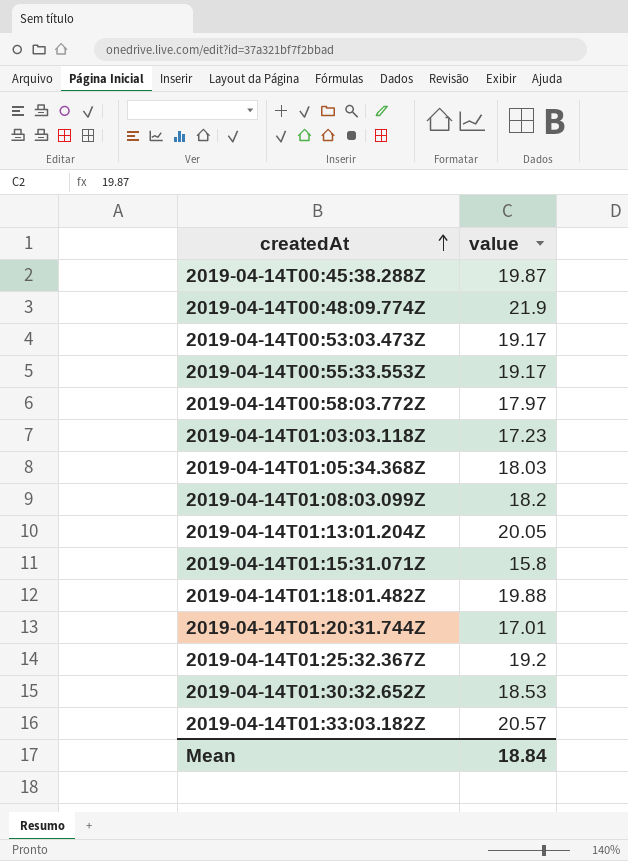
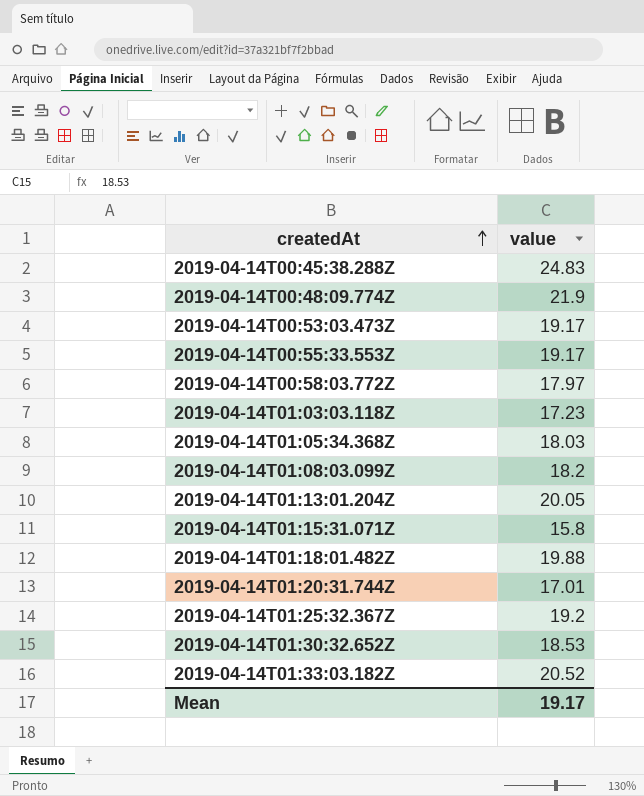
2019-04-14T00:45:38.288Z | value: 19.87 -> 24.83
2019-04-14T01:33:03.182Z | value: 20.57 -> 20.52
Mean | value: 18.84 -> 19.17

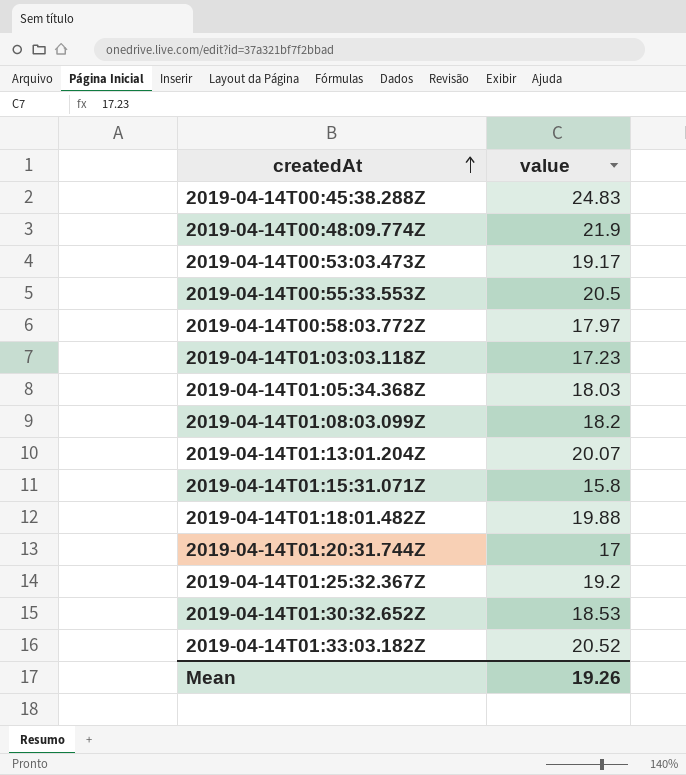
2019-04-14T00:55:33.553Z | value: 19.17 -> 20.5
2019-04-14T01:13:01.204Z | value: 20.05 -> 20.07
2019-04-14T01:20:31.744Z | value: 17.01 -> 17
Mean | value: 19.17 -> 19.26

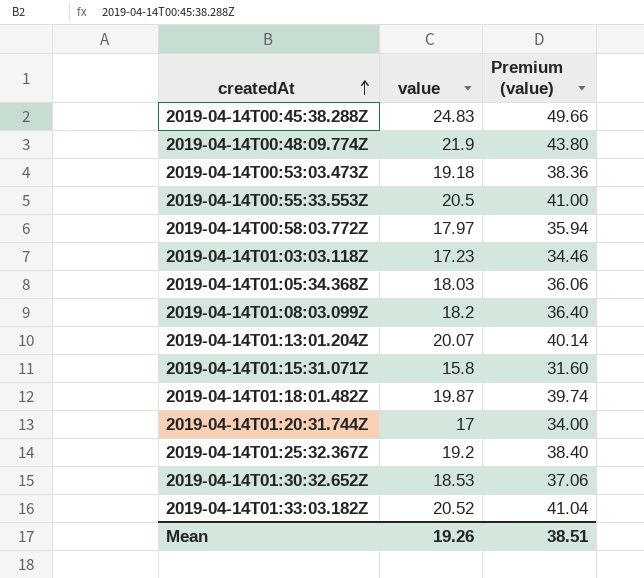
column Premium (value) | formula: none -> [value] * 2
2019-04-14T00:53:03.473Z | value: 19.17 -> 19.18
2019-04-14T01:18:01.482Z | value: 19.88 -> 19.87

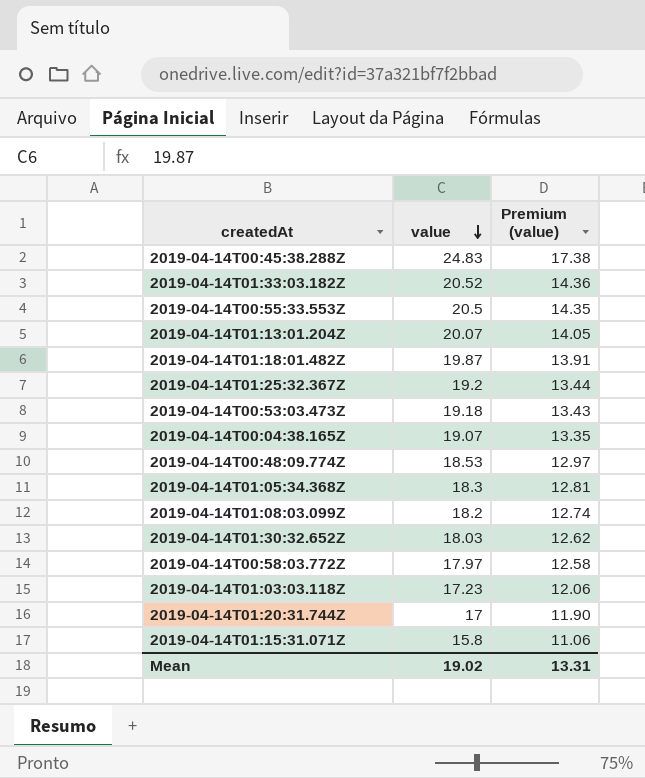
row order: createdAt ascending -> value descending
column Premium (value) | formula: [value] * 2 -> [value] * 0.7
row 2019-04-14T00:04:38.165Z: none -> 19.07 | 13.35
2019-04-14T00:48:09.774Z | value: 21.9 -> 18.53
2019-04-14T01:05:34.368Z | value: 18.03 -> 18.3
2019-04-14T01:30:32.652Z | value: 18.53 -> 18.03
Mean | value: 19.26 -> 19.02
Mean | Premium (value): 38.51 -> 13.31

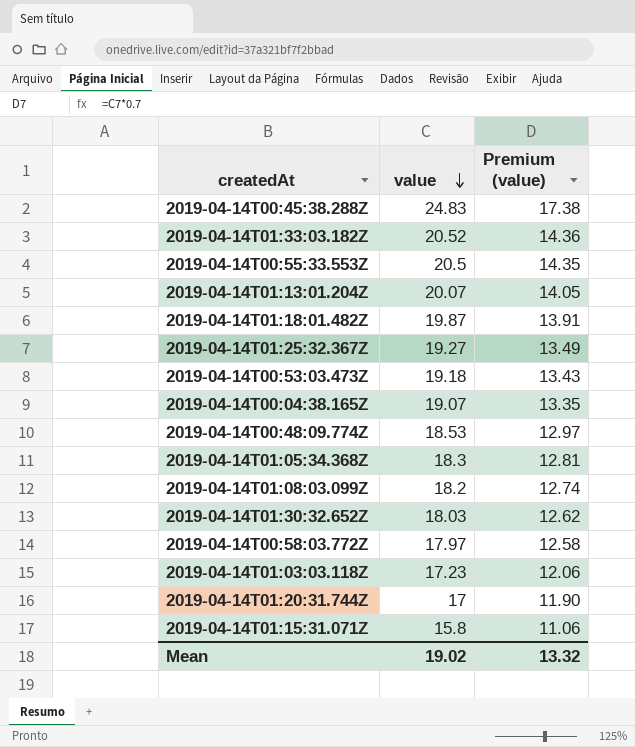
2019-04-14T01:25:32.367Z | value: 19.2 -> 19.27
2019-04-14T01:25:32.367Z | Premium (value): 13.44 -> 13.49
Mean | Premium (value): 13.31 -> 13.32

